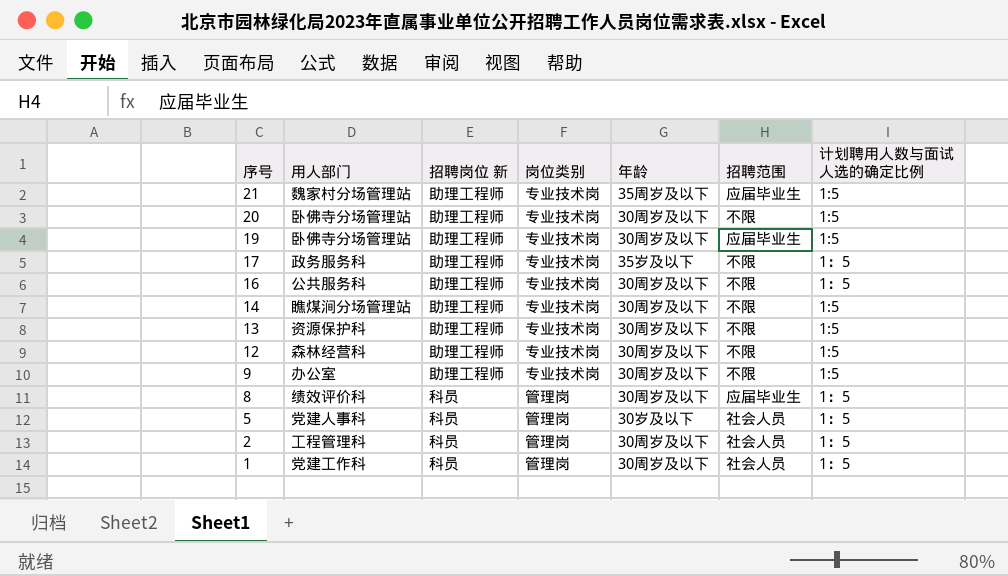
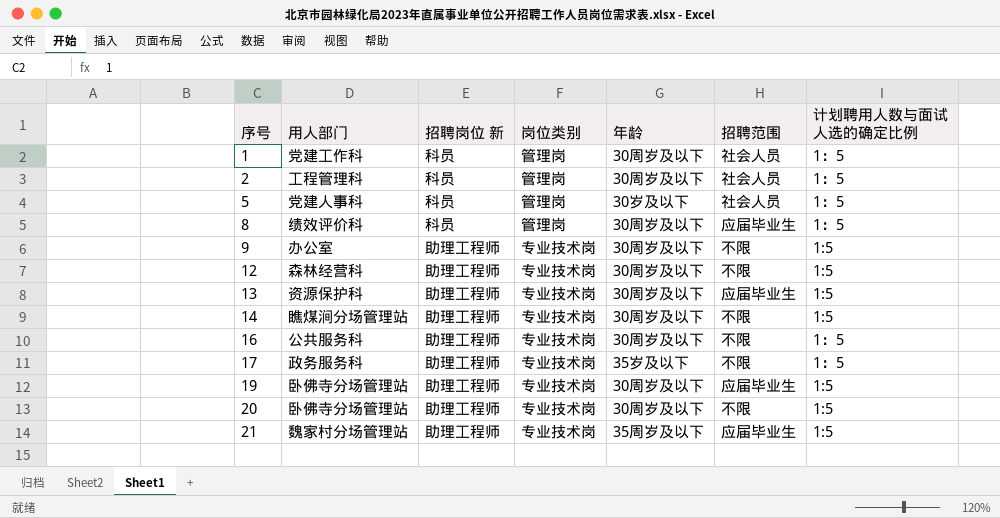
row order: 序号 descending -> 序号 ascending
13 | 招聘范围: 不限 -> 应届毕业生

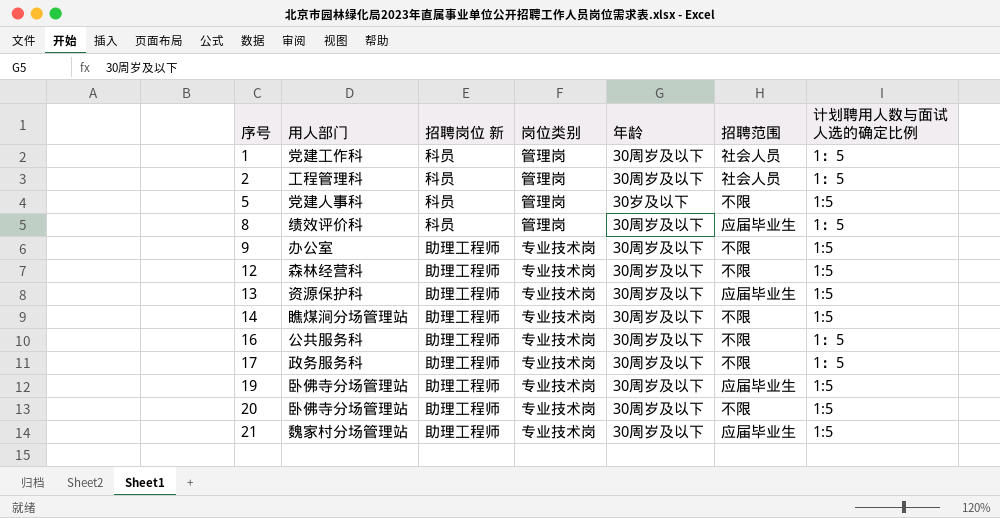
5 | 招聘范围: 社会人员 -> 不限
5 | 计划聘用人数与面试人选的确定比例: 1：5 -> 1:5
17 | 年龄: 35岁及以下 -> 30周岁及以下
21 | 年龄: 35周岁及以下 -> 30周岁及以下

